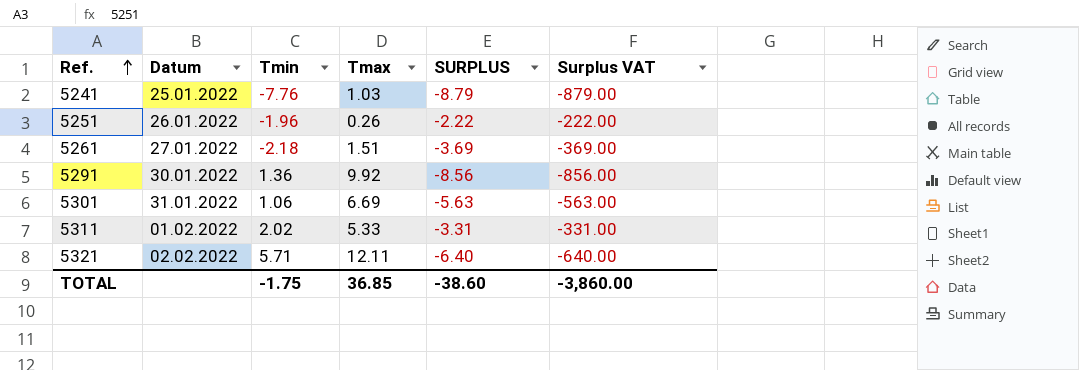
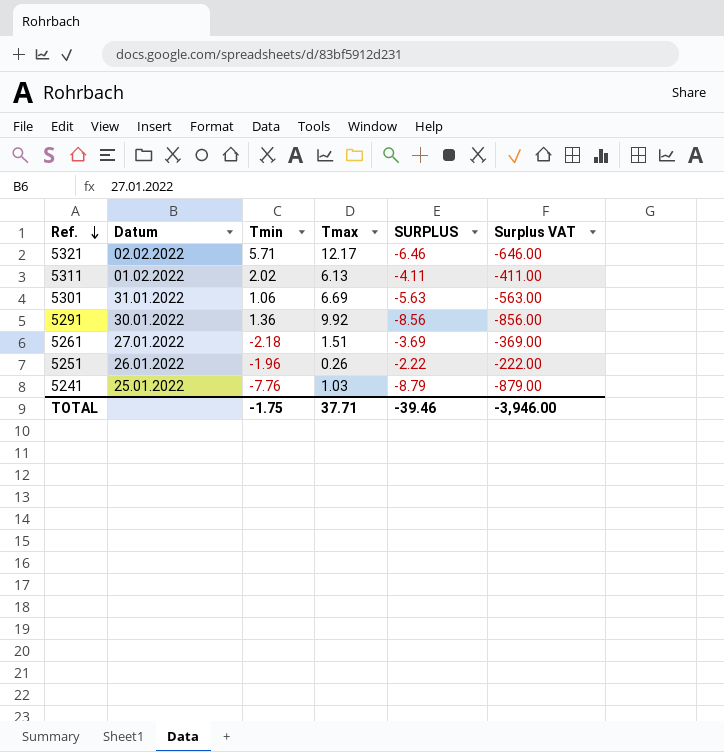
row order: Ref. ascending -> Ref. descending
5321 | Tmax: 12.11 -> 12.17
5321 | SURPLUS: -6.40 -> -6.46
5321 | Surplus VAT: -640.00 -> -646.00
5311 | Tmax: 5.33 -> 6.13
5311 | SURPLUS: -3.31 -> -4.11
5311 | Surplus VAT: -331.00 -> -411.00
TOTAL | Tmax: 36.85 -> 37.71
TOTAL | SURPLUS: -38.60 -> -39.46
TOTAL | Surplus VAT: -3,860.00 -> -3,946.00

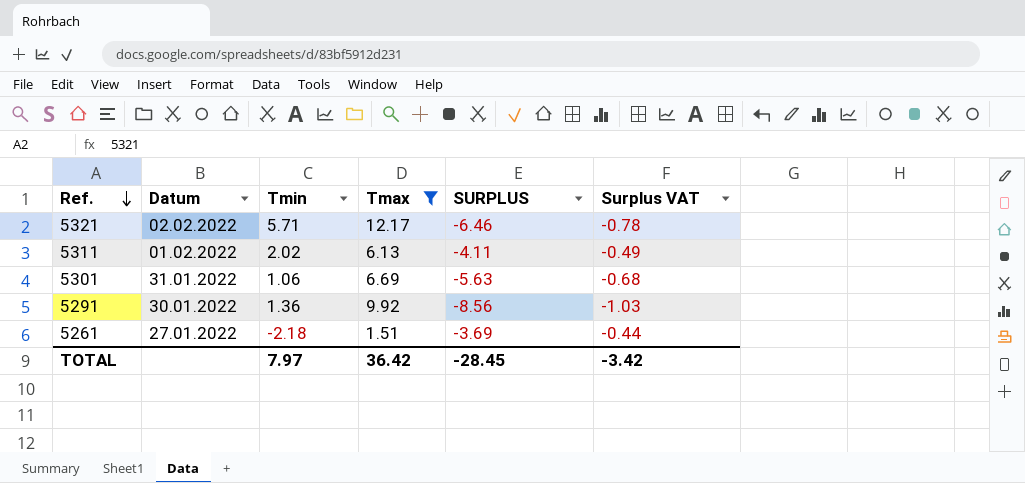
filter: none -> Tmax >= 1.51
column Surplus VAT | formula: [SURPLUS] * 100 -> [SURPLUS] * 0.12
TOTAL | Tmin: -1.75 -> 7.97
TOTAL | Tmax: 37.71 -> 36.42
TOTAL | SURPLUS: -39.46 -> -28.45
TOTAL | Surplus VAT: -3,946.00 -> -3.42

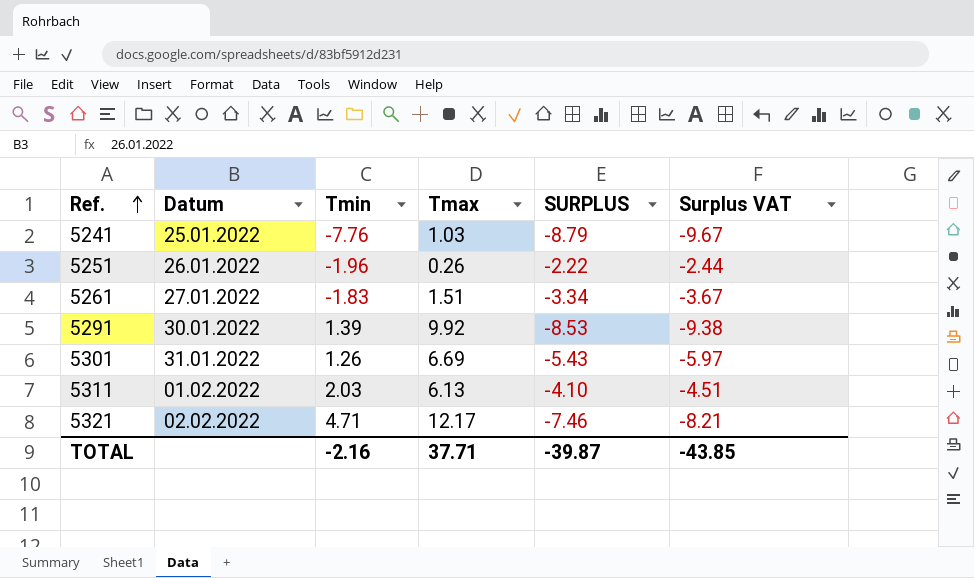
filter: Tmax >= 1.51 -> none
row order: Ref. descending -> Ref. ascending
column Surplus VAT | formula: [SURPLUS] * 0.12 -> [SURPLUS] * 1.1
5261 | Tmin: -2.18 -> -1.83
5261 | SURPLUS: -3.69 -> -3.34
5291 | Tmin: 1.36 -> 1.39
5291 | SURPLUS: -8.56 -> -8.53
5301 | Tmin: 1.06 -> 1.26
5301 | SURPLUS: -5.63 -> -5.43
5311 | Tmin: 2.02 -> 2.03
5311 | SURPLUS: -4.11 -> -4.10
5321 | Tmin: 5.71 -> 4.71
5321 | SURPLUS: -6.46 -> -7.46
TOTAL | Tmin: 7.97 -> -2.16
TOTAL | Tmax: 36.42 -> 37.71
TOTAL | SURPLUS: -28.45 -> -39.87
TOTAL | Surplus VAT: -3.42 -> -43.85

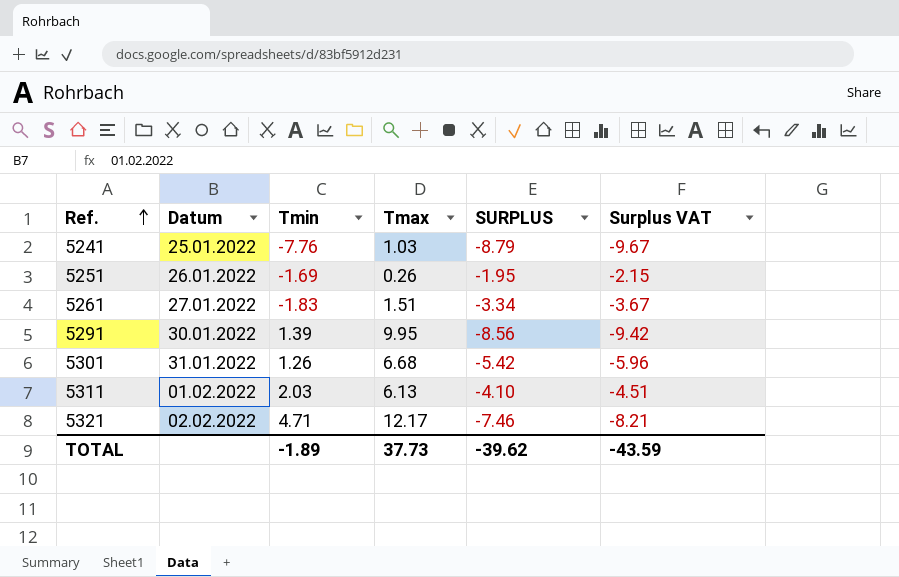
5251 | Tmin: -1.96 -> -1.69
5251 | SURPLUS: -2.22 -> -1.95
5251 | Surplus VAT: -2.44 -> -2.15
5291 | Tmax: 9.92 -> 9.95
5291 | SURPLUS: -8.53 -> -8.56
5291 | Surplus VAT: -9.38 -> -9.42
5301 | Tmax: 6.69 -> 6.68
5301 | SURPLUS: -5.43 -> -5.42
5301 | Surplus VAT: -5.97 -> -5.96
TOTAL | Tmin: -2.16 -> -1.89
TOTAL | Tmax: 37.71 -> 37.73
TOTAL | SURPLUS: -39.87 -> -39.62
TOTAL | Surplus VAT: -43.85 -> -43.59

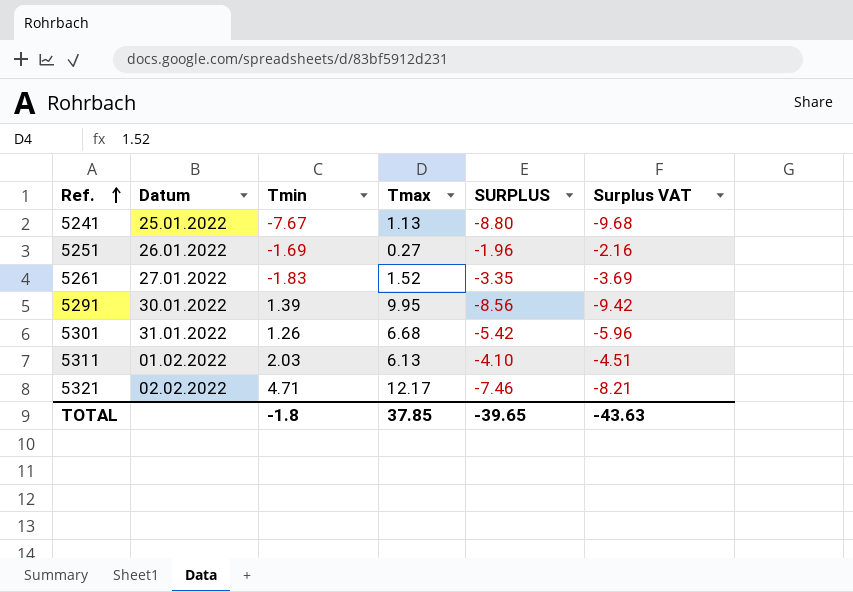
5241 | Tmin: -7.76 -> -7.67
5241 | Tmax: 1.03 -> 1.13
5241 | SURPLUS: -8.79 -> -8.80
5241 | Surplus VAT: -9.67 -> -9.68
5251 | Tmax: 0.26 -> 0.27
5251 | SURPLUS: -1.95 -> -1.96
5251 | Surplus VAT: -2.15 -> -2.16
5261 | Tmax: 1.51 -> 1.52
5261 | SURPLUS: -3.34 -> -3.35
5261 | Surplus VAT: -3.67 -> -3.69
TOTAL | Tmin: -1.89 -> -1.8
TOTAL | Tmax: 37.73 -> 37.85
TOTAL | SURPLUS: -39.62 -> -39.65
TOTAL | Surplus VAT: -43.59 -> -43.63

